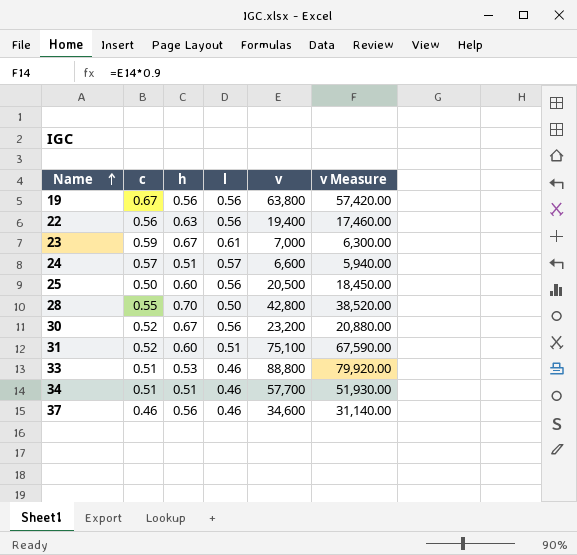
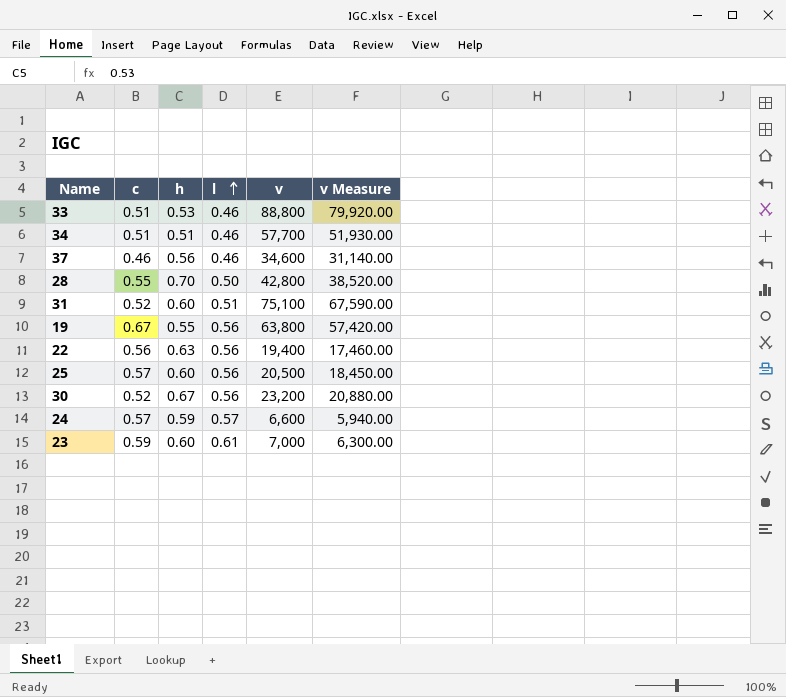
row order: Name ascending -> l ascending
19 | h: 0.56 -> 0.55
25 | c: 0.50 -> 0.57
24 | h: 0.51 -> 0.59
23 | h: 0.67 -> 0.60

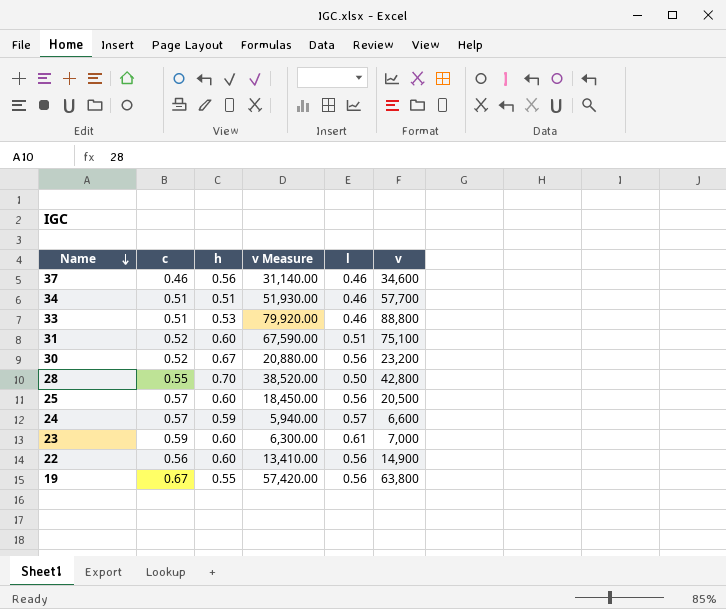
row order: l ascending -> Name descending
column v Measure | position: 6 -> 4
22 | h: 0.63 -> 0.60
22 | v Measure: 17,460.00 -> 13,410.00
22 | v: 19,400 -> 14,900

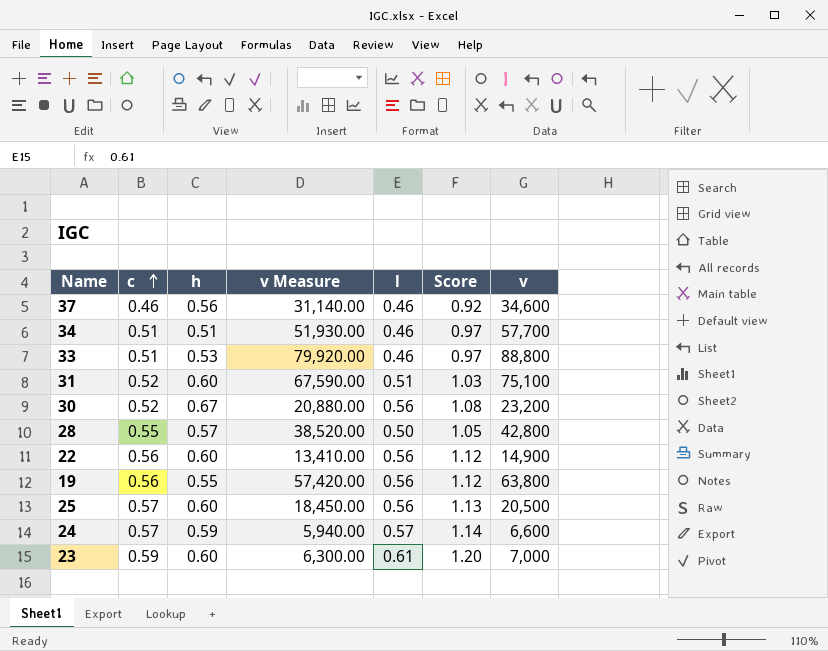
row order: Name descending -> c ascending
column Score | formula: none -> [c] + [l]
28 | h: 0.70 -> 0.57
19 | c: 0.67 -> 0.56

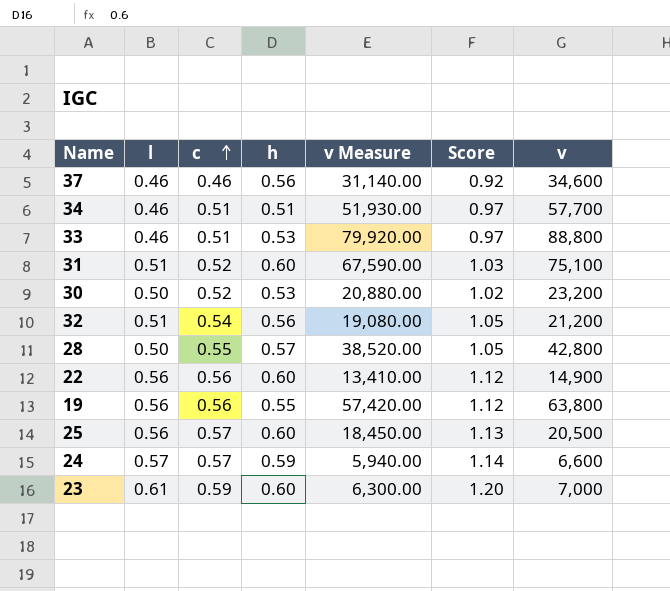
column l | position: 5 -> 2
30 | l: 0.56 -> 0.50
30 | h: 0.67 -> 0.53
30 | Score: 1.08 -> 1.02
row 32: none -> 0.51 | 0.54 | 0.56 | 19,080.00 | 1.05 | 21,200

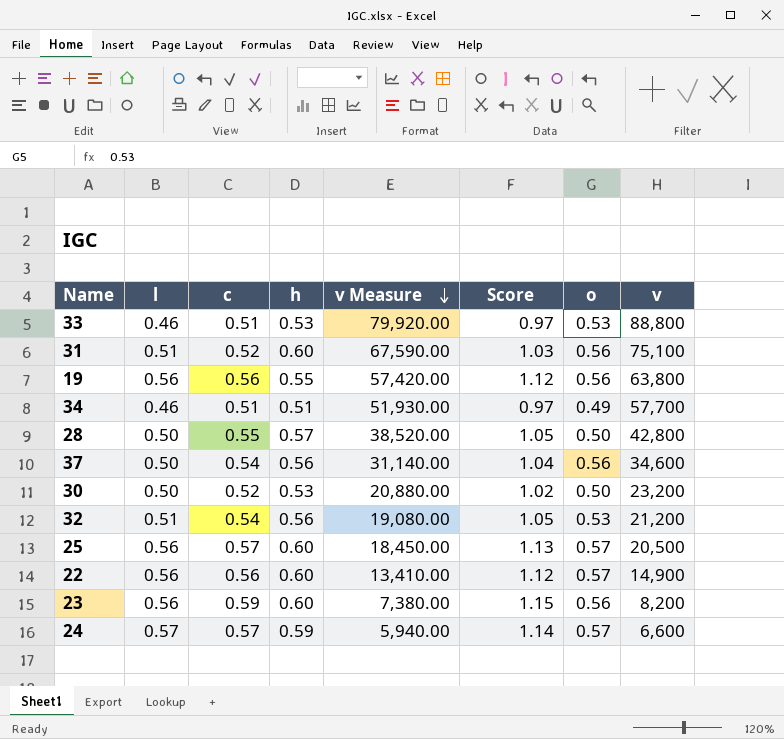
row order: c ascending -> v Measure descending
column o | position: none -> 7
37 | l: 0.46 -> 0.50
37 | c: 0.46 -> 0.54
37 | Score: 0.92 -> 1.04
23 | l: 0.61 -> 0.56
23 | v Measure: 6,300.00 -> 7,380.00
23 | Score: 1.20 -> 1.15
23 | v: 7,000 -> 8,200

